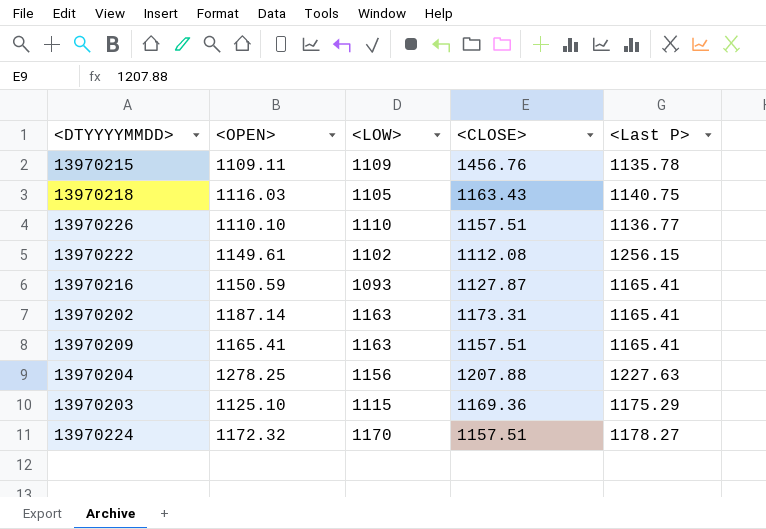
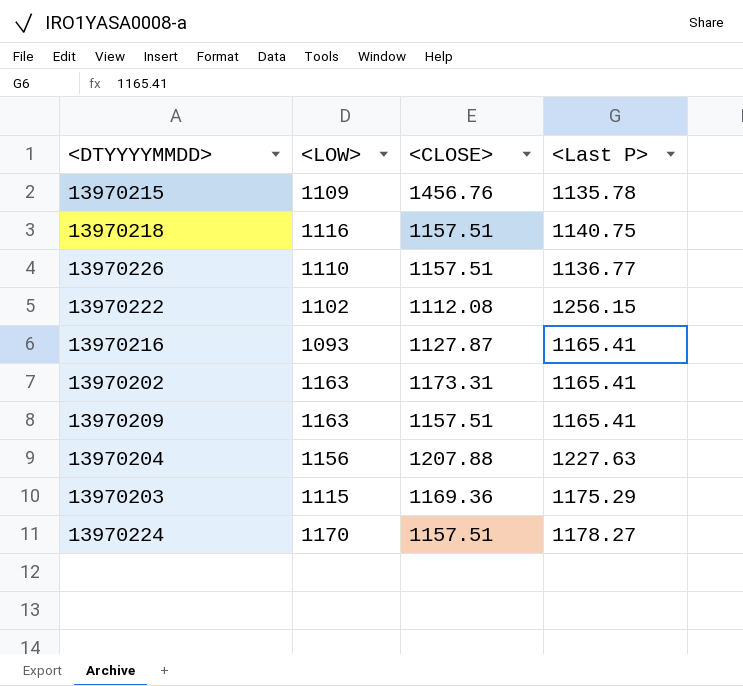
column <OPEN> | position: 2 -> none
13970218 | <LOW>: 1105 -> 1116
13970218 | <CLOSE>: 1163.43 -> 1157.51

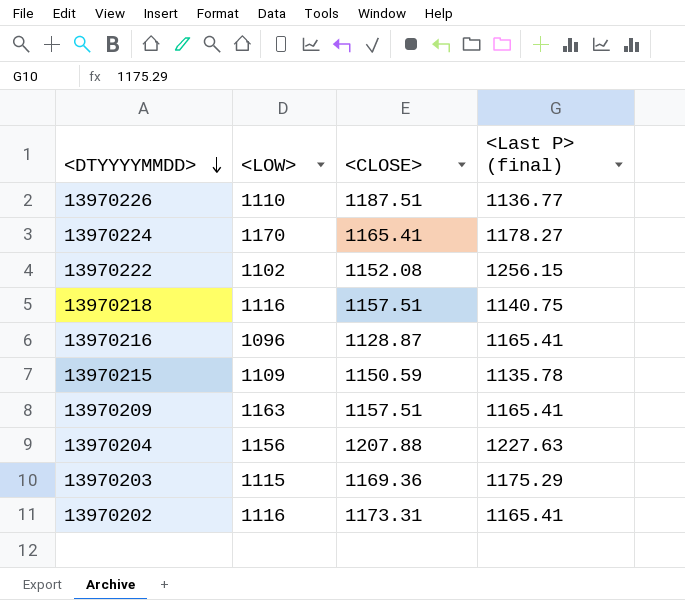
row order: none -> <DTYYYYMMDD> descending
column name: <Last P> -> <Last P> (final)
13970226 | <CLOSE>: 1157.51 -> 1187.51
13970224 | <CLOSE>: 1157.51 -> 1165.41
13970222 | <CLOSE>: 1112.08 -> 1152.08
13970216 | <LOW>: 1093 -> 1096
13970216 | <CLOSE>: 1127.87 -> 1128.87
13970215 | <CLOSE>: 1456.76 -> 1150.59
13970202 | <LOW>: 1163 -> 1116

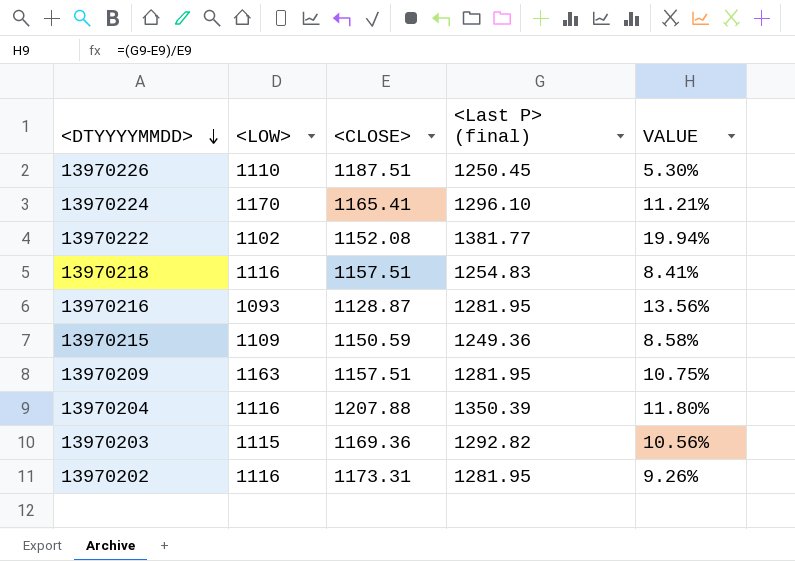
column VALUE | formula: none -> ([<Last P> (final)] - [<CLOSE>]) / [<CLOSE>]
13970226 | <Last P> (final): 1136.77 -> 1250.45
13970224 | <Last P> (final): 1178.27 -> 1296.10
13970222 | <Last P> (final): 1256.15 -> 1381.77
13970218 | <Last P> (final): 1140.75 -> 1254.83
13970216 | <LOW>: 1096 -> 1093
13970216 | <Last P> (final): 1165.41 -> 1281.95
13970215 | <Last P> (final): 1135.78 -> 1249.36
13970209 | <Last P> (final): 1165.41 -> 1281.95
13970204 | <LOW>: 1156 -> 1116
13970204 | <Last P> (final): 1227.63 -> 1350.39
13970203 | <Last P> (final): 1175.29 -> 1292.82
13970202 | <Last P> (final): 1165.41 -> 1281.95

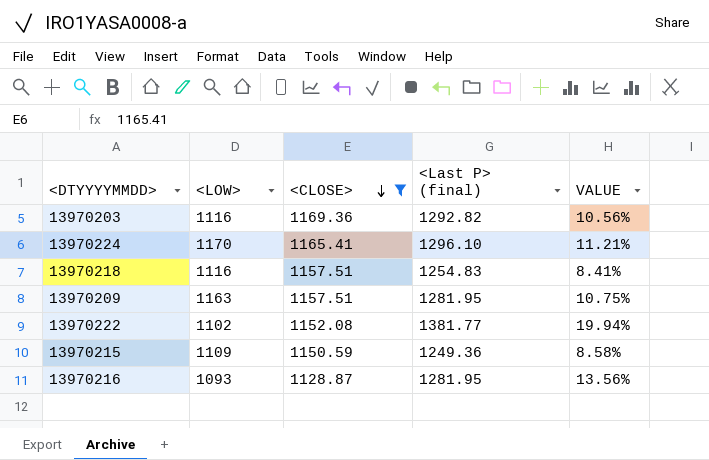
filter: none -> <CLOSE> <= 1169.36
row order: <DTYYYYMMDD> descending -> <CLOSE> descending
13970203 | <LOW>: 1115 -> 1116

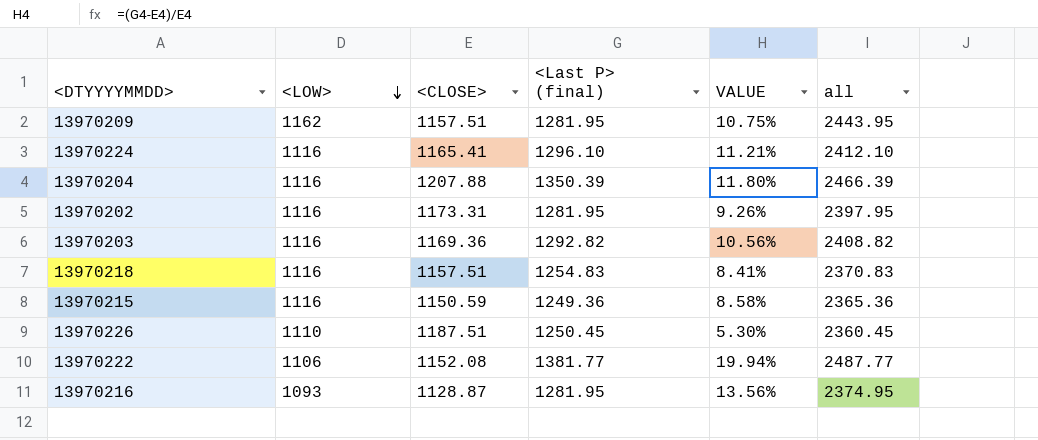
filter: <CLOSE> <= 1169.36 -> none
row order: <CLOSE> descending -> <LOW> descending
column all | formula: none -> [<LOW>] + [<Last P> (final)]
13970209 | <LOW>: 1163 -> 1162
13970224 | <LOW>: 1170 -> 1116
13970215 | <LOW>: 1109 -> 1116
13970222 | <LOW>: 1102 -> 1106

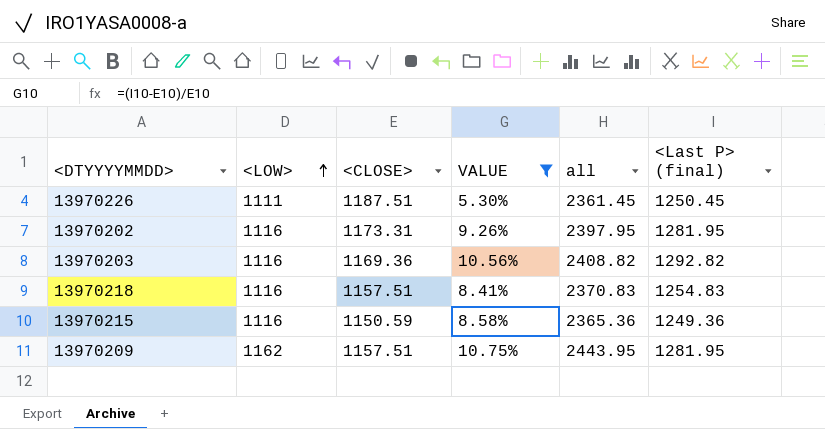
filter: none -> VALUE <= 10.75%
row order: <LOW> descending -> <LOW> ascending
column <Last P> (final) | position: 4 -> 6
13970226 | <LOW>: 1110 -> 1111
13970226 | all: 2360.45 -> 2361.45

